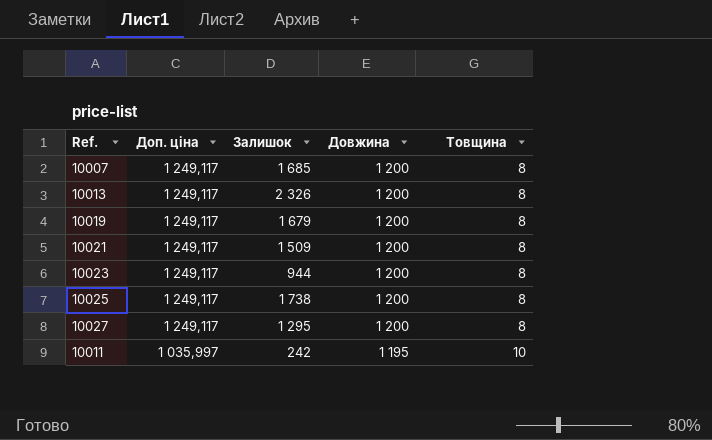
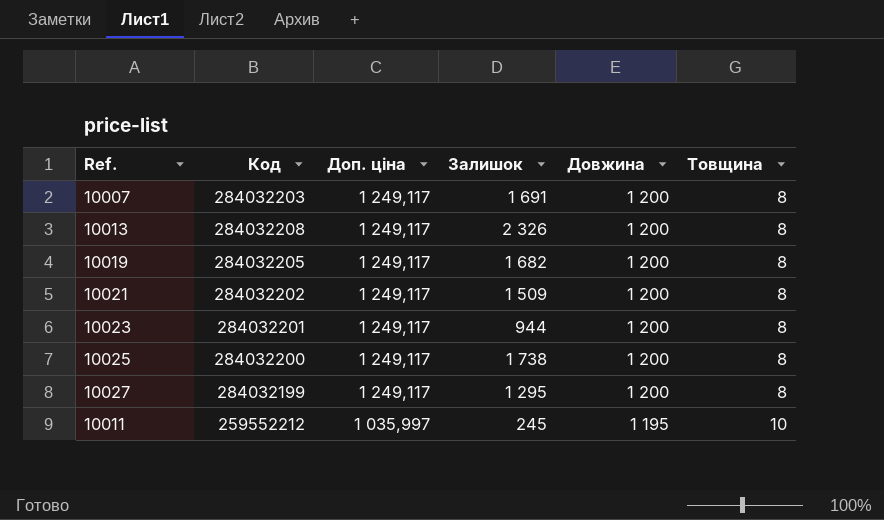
column Код | position: none -> 2
10007 | Залишок: 1 685 -> 1 691
10019 | Залишок: 1 679 -> 1 682
10011 | Залишок: 242 -> 245

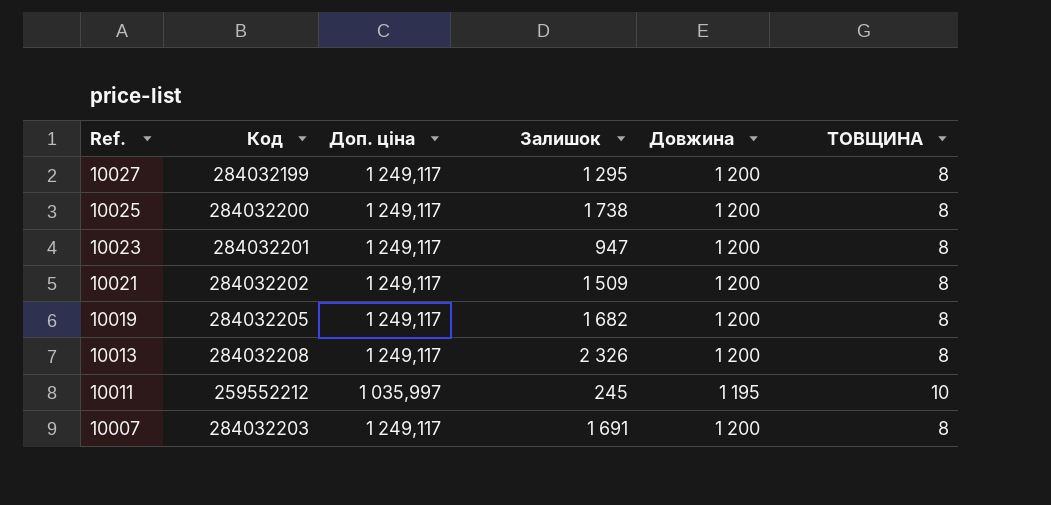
row order: Доп. ціна descending -> Ref. descending
column name: Товщина -> ТОВЩИНА
10023 | Залишок: 944 -> 947

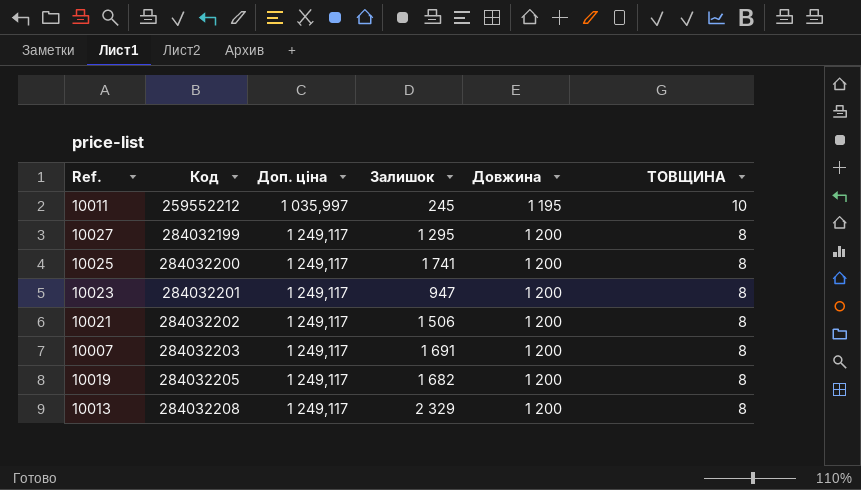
row order: Ref. descending -> Код ascending
10025 | Залишок: 1 738 -> 1 741
10021 | Залишок: 1 509 -> 1 506
10013 | Залишок: 2 326 -> 2 329

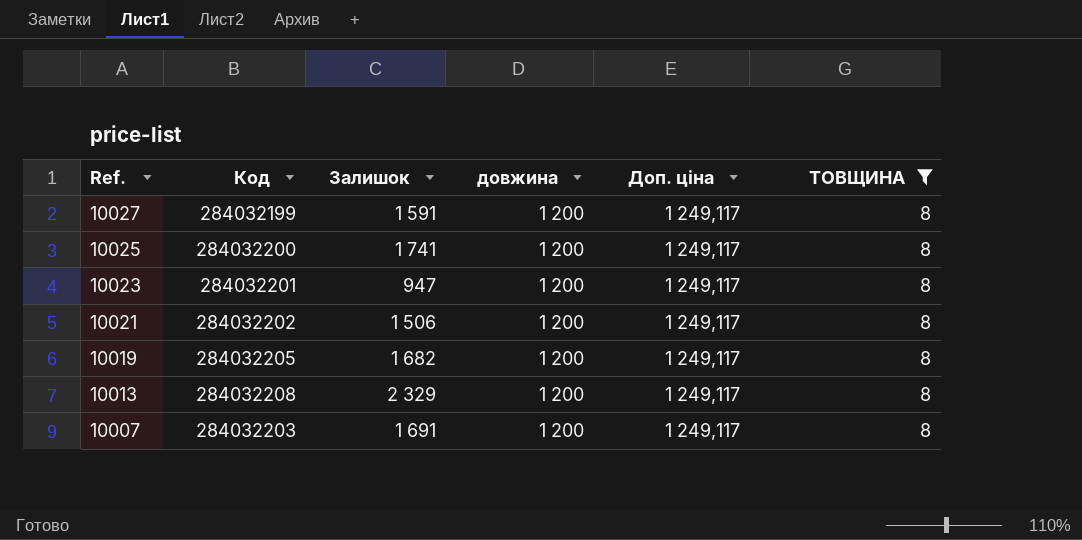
filter: none -> ТОВЩИНА = 8
row order: Код ascending -> Ref. descending
column name: Довжина -> довжина
column Доп. ціна | position: 3 -> 5
10027 | Залишок: 1 295 -> 1 591

